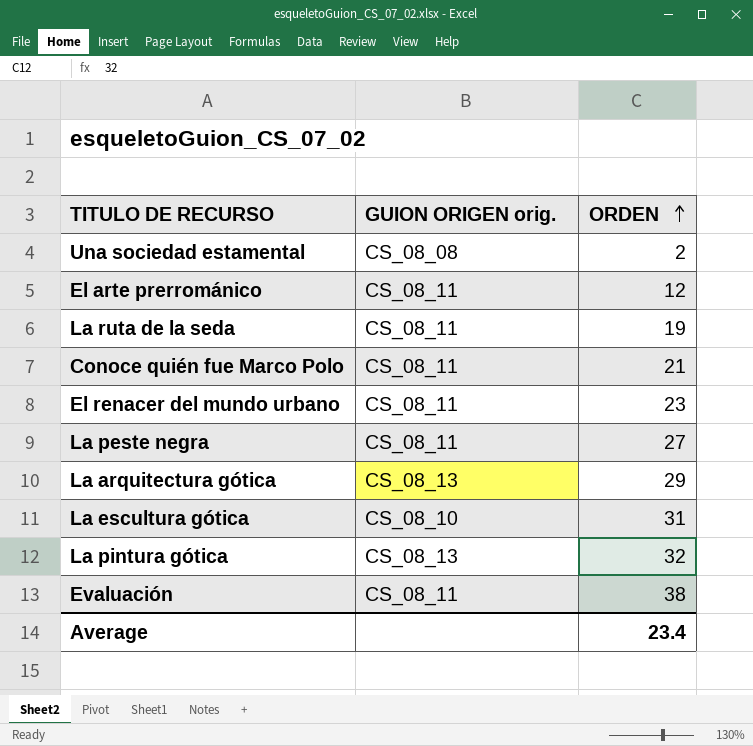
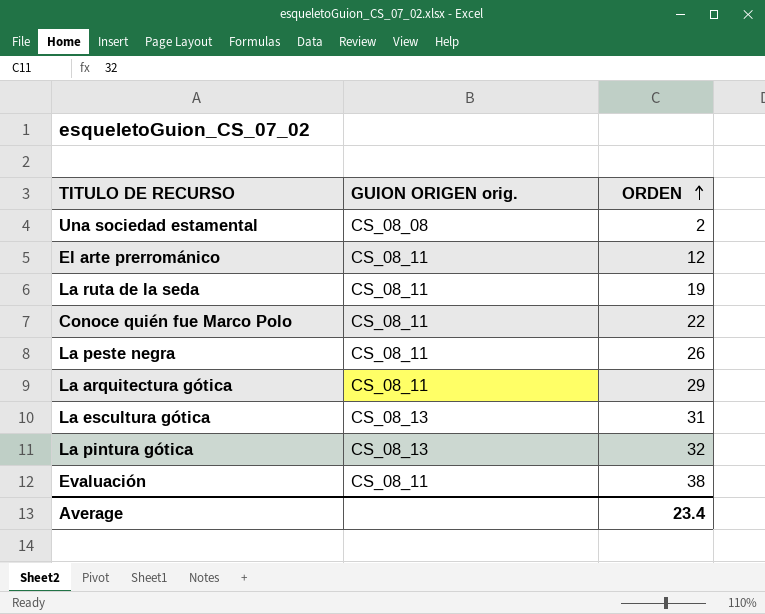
row El renacer del mundo urbano: CS_08_11 | 23 -> none
Conoce quién fue Marco Polo | ORDEN: 21 -> 22
La peste negra | ORDEN: 27 -> 26
La arquitectura gótica | GUION ORIGEN orig.: CS_08_13 -> CS_08_11
La escultura gótica | GUION ORIGEN orig.: CS_08_10 -> CS_08_13

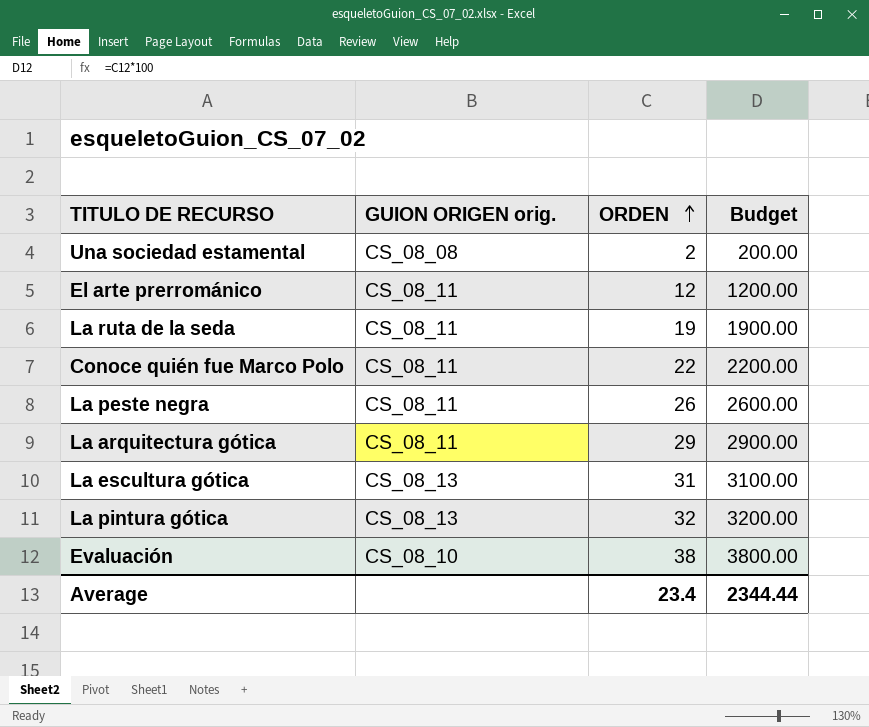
column Budget | formula: none -> [ORDEN] * 100
Evaluación | GUION ORIGEN orig.: CS_08_11 -> CS_08_10

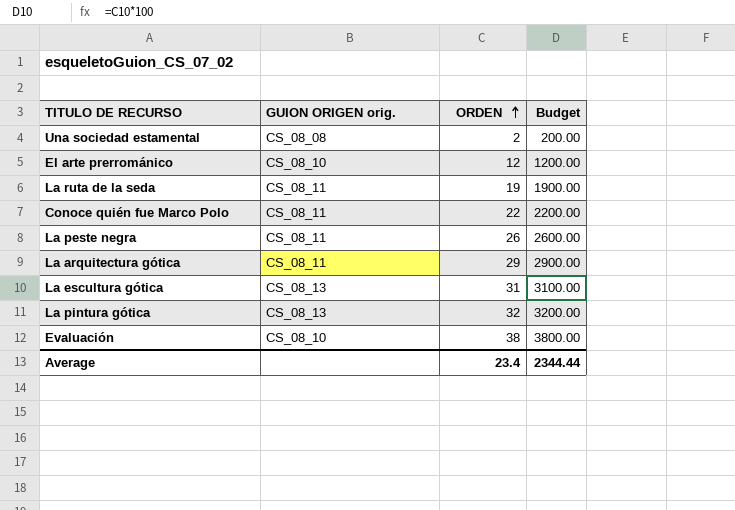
El arte prerrománico | GUION ORIGEN orig.: CS_08_11 -> CS_08_10

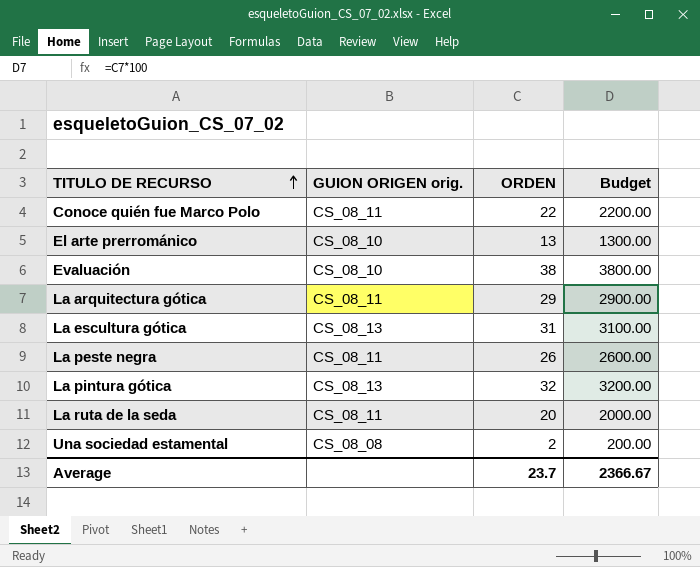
row order: ORDEN ascending -> TITULO DE RECURSO ascending
El arte prerrománico | ORDEN: 12 -> 13
El arte prerrománico | Budget: 1200.00 -> 1300.00
La ruta de la seda | ORDEN: 19 -> 20
La ruta de la seda | Budget: 1900.00 -> 2000.00
Average | ORDEN: 23.4 -> 23.7
Average | Budget: 2344.44 -> 2366.67

